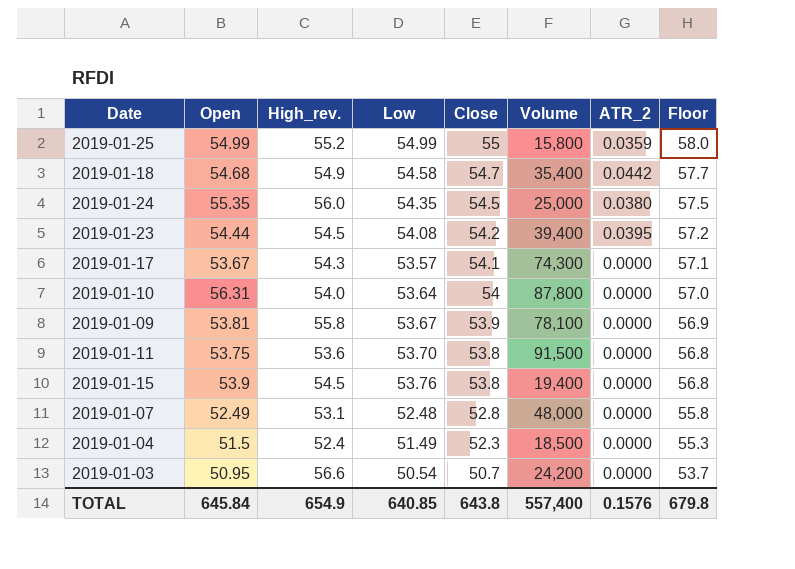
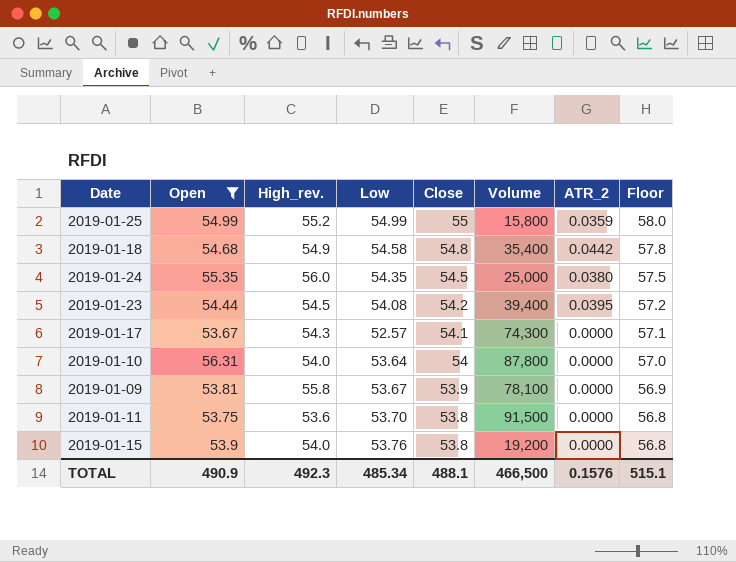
filter: none -> Open >= 53.67
2019-01-18 | Close: 54.7 -> 54.8
2019-01-18 | Floor: 57.7 -> 57.8
2019-01-17 | Low: 53.57 -> 52.57
2019-01-15 | High_rev.: 54.5 -> 54.0
2019-01-15 | Volume: 19,400 -> 19,200
TOTAL | Open: 645.84 -> 490.9
TOTAL | High_rev.: 654.9 -> 492.3
TOTAL | Low: 640.85 -> 485.34
TOTAL | Close: 643.8 -> 488.1
TOTAL | Volume: 557,400 -> 466,500
TOTAL | Floor: 679.8 -> 515.1

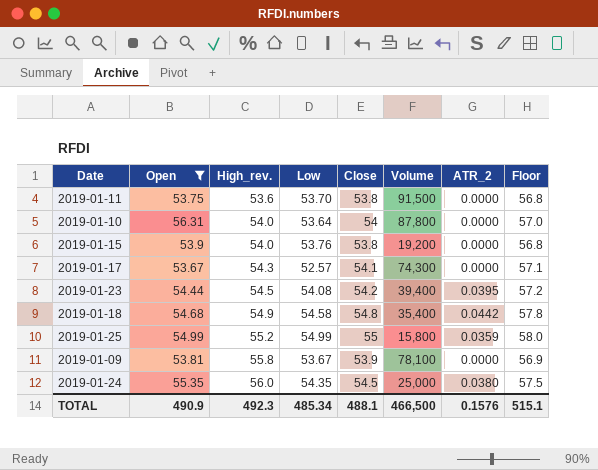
row order: Close descending -> High_rev. ascending

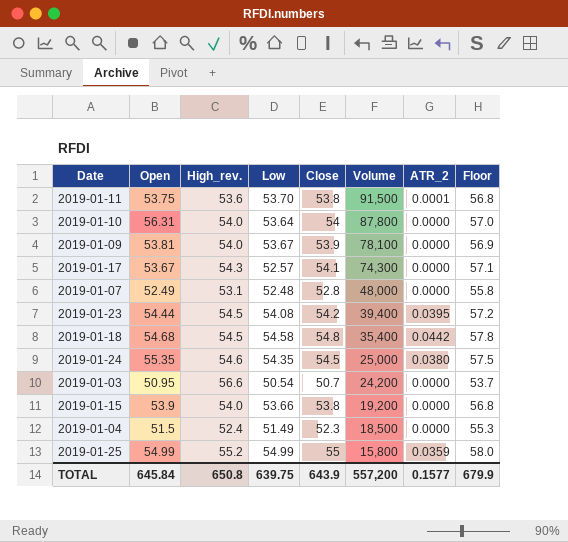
filter: Open >= 53.67 -> none
row order: High_rev. ascending -> Volume descending
2019-01-11 | ATR_2: 0.0000 -> 0.0001
2019-01-09 | High_rev.: 55.8 -> 54.0
2019-01-18 | High_rev.: 54.9 -> 54.5
2019-01-24 | High_rev.: 56.0 -> 54.6
2019-01-15 | Low: 53.76 -> 53.66
TOTAL | Open: 490.9 -> 645.84
TOTAL | High_rev.: 492.3 -> 650.8
TOTAL | Low: 485.34 -> 639.75
TOTAL | Close: 488.1 -> 643.9
TOTAL | Volume: 466,500 -> 557,200
TOTAL | ATR_2: 0.1576 -> 0.1577
TOTAL | Floor: 515.1 -> 679.9

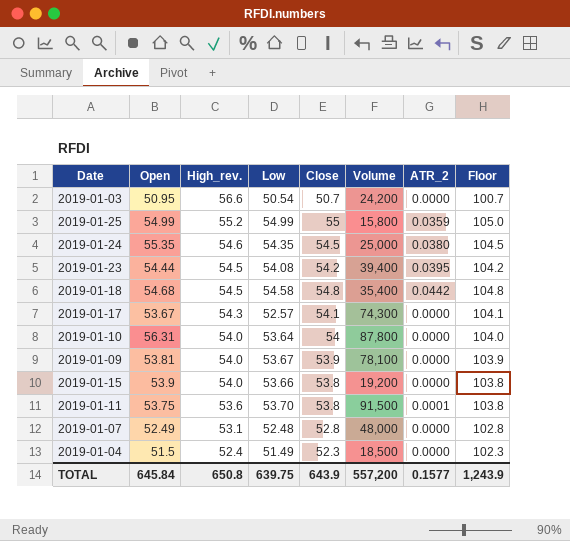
row order: Volume descending -> High_rev. descending
column Floor | formula: [Close] + 3 -> [Close] + 50
TOTAL | Floor: 679.9 -> 1,243.9

